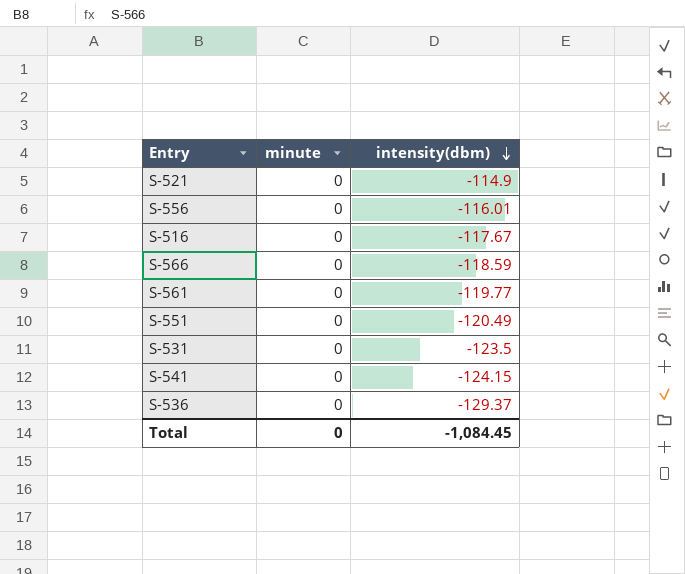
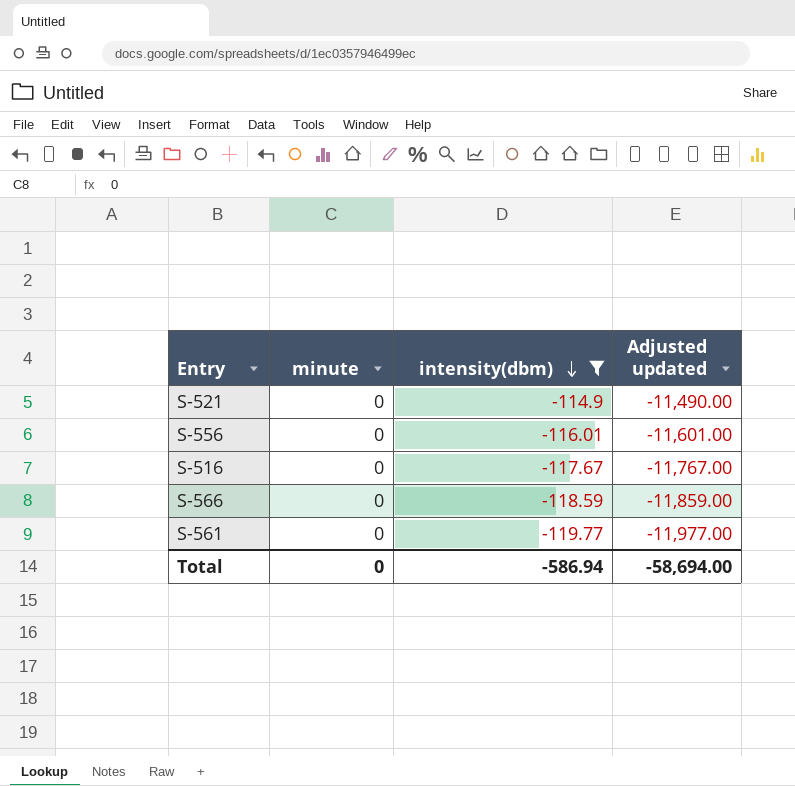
filter: none -> intensity(dbm) >= -119.77
column Adjusted updated | formula: none -> [intensity(dbm)] * 100
Total | intensity(dbm): -1,084.45 -> -586.94

